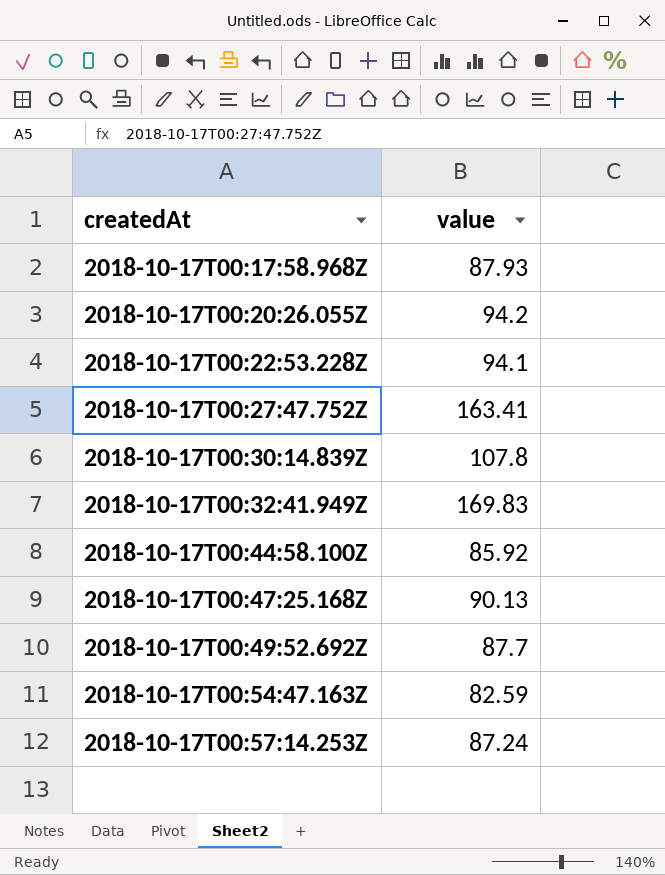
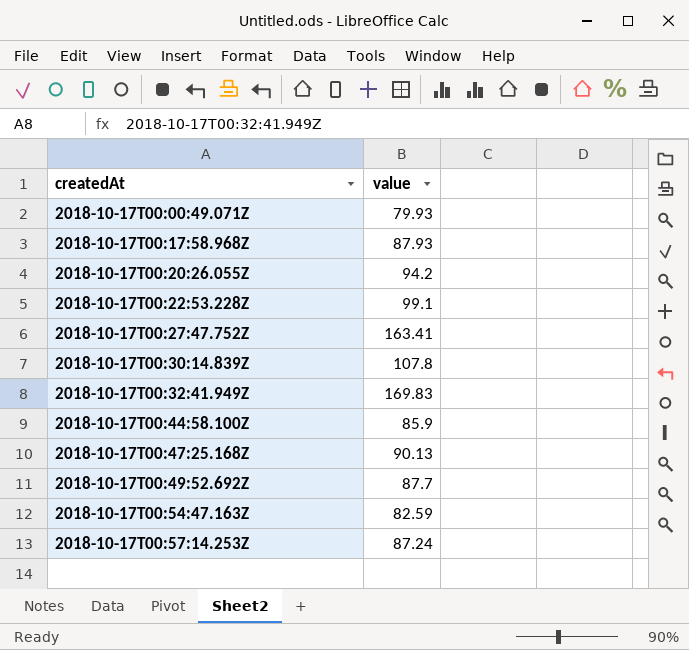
row 2018-10-17T00:00:49.071Z: none -> 79.93
2018-10-17T00:22:53.228Z | value: 94.1 -> 99.1
2018-10-17T00:44:58.100Z | value: 85.92 -> 85.9

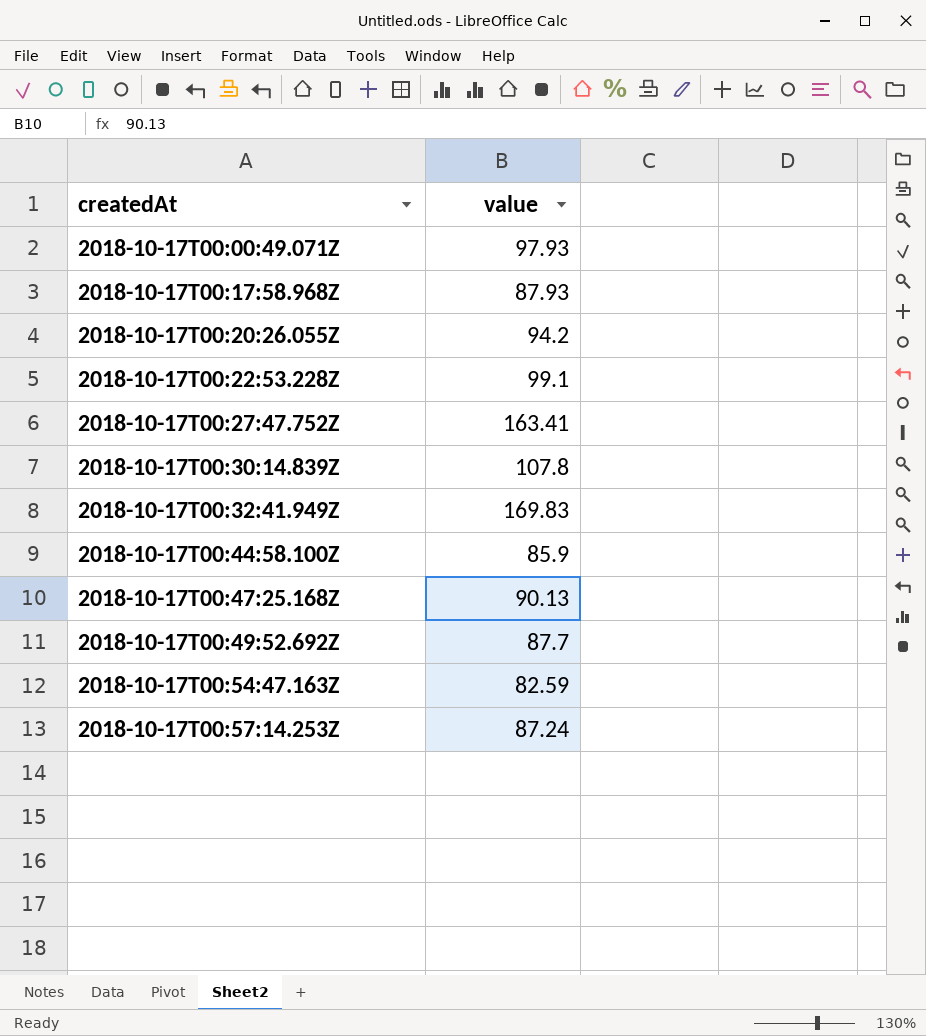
2018-10-17T00:00:49.071Z | value: 79.93 -> 97.93

